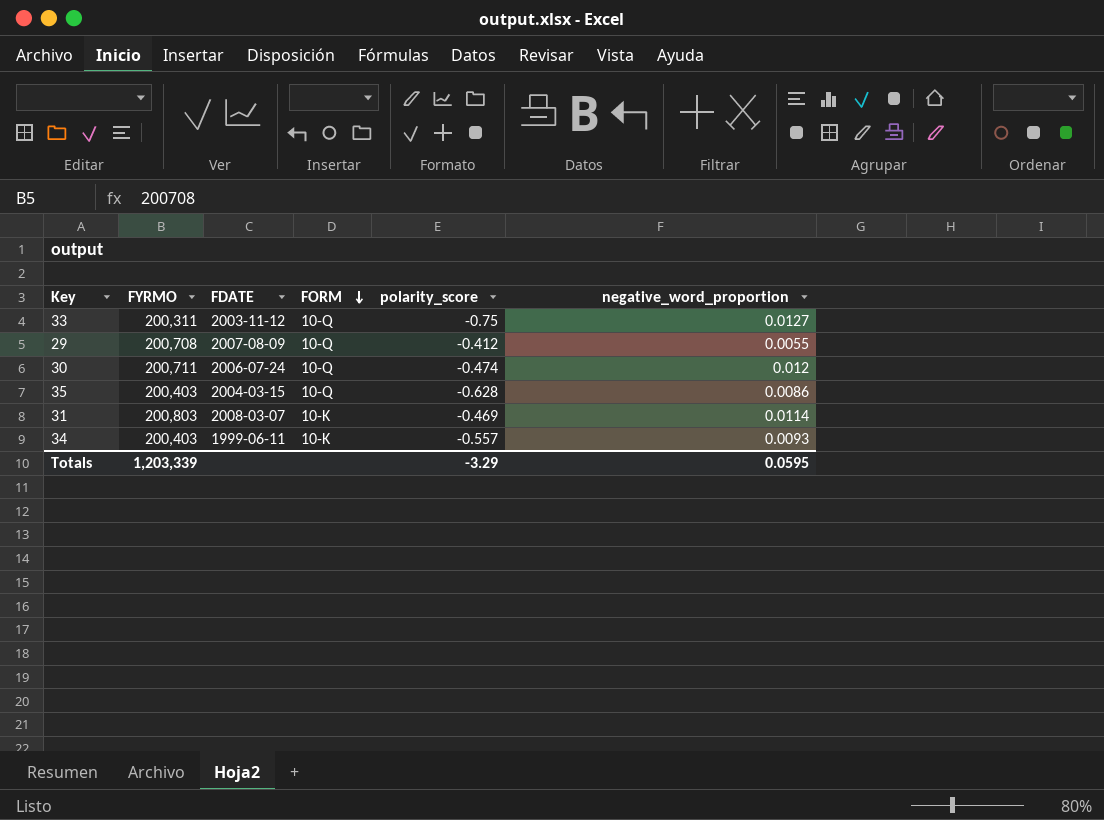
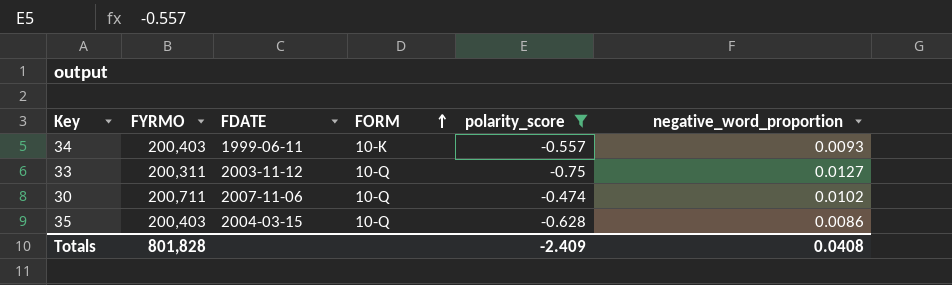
filter: none -> polarity_score <= -0.474
row order: FORM descending -> FORM ascending
30 | FDATE: 2006-07-24 -> 2007-11-06
30 | negative_word_proportion: 0.012 -> 0.0102
Totals | FYRMO: 1,203,339 -> 801,828
Totals | polarity_score: -3.29 -> -2.409
Totals | negative_word_proportion: 0.0595 -> 0.0408

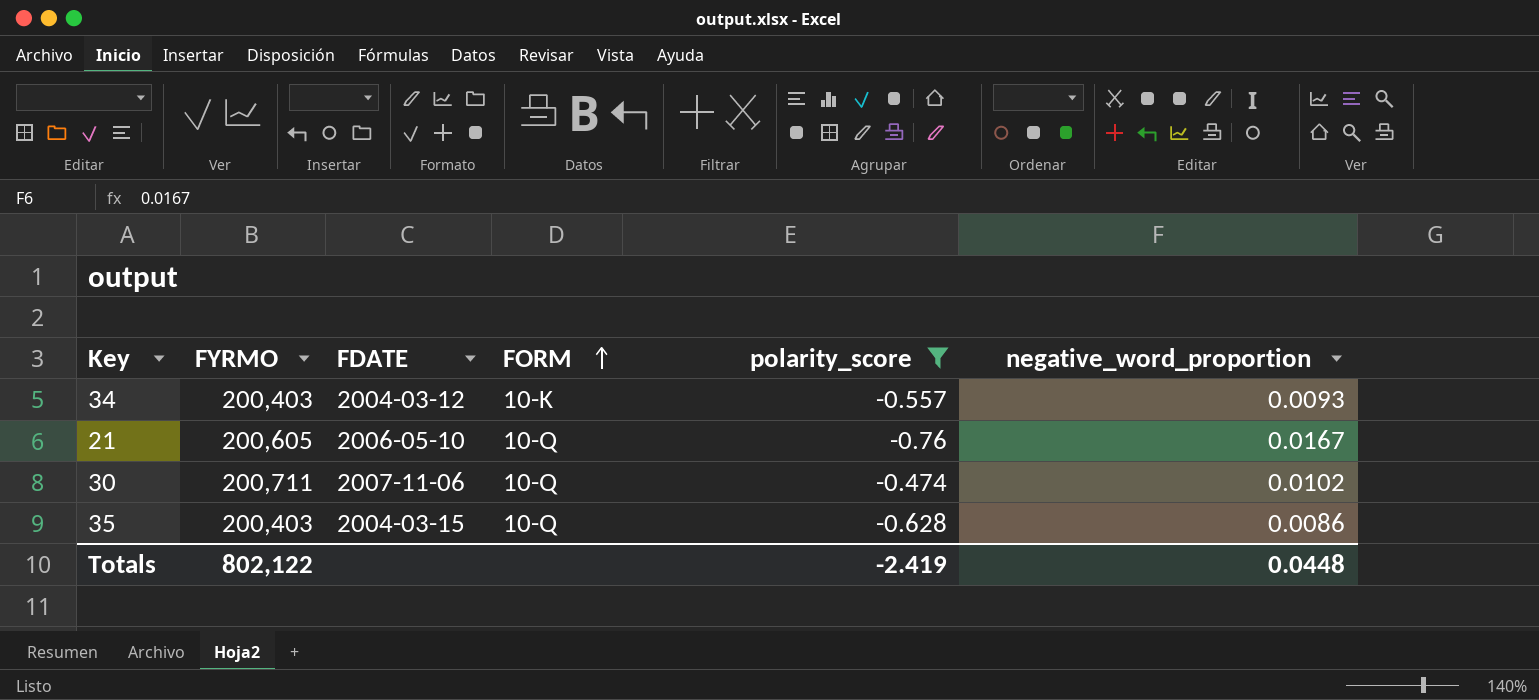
row 33: 200,311 | 2003-11-12 | 10-Q | -0.75 | 0.0127 -> none
34 | FDATE: 1999-06-11 -> 2004-03-12
row 21: none -> 200,605 | 2006-05-10 | 10-Q | -0.76 | 0.0167
Totals | FYRMO: 801,828 -> 802,122
Totals | polarity_score: -2.409 -> -2.419
Totals | negative_word_proportion: 0.0408 -> 0.0448

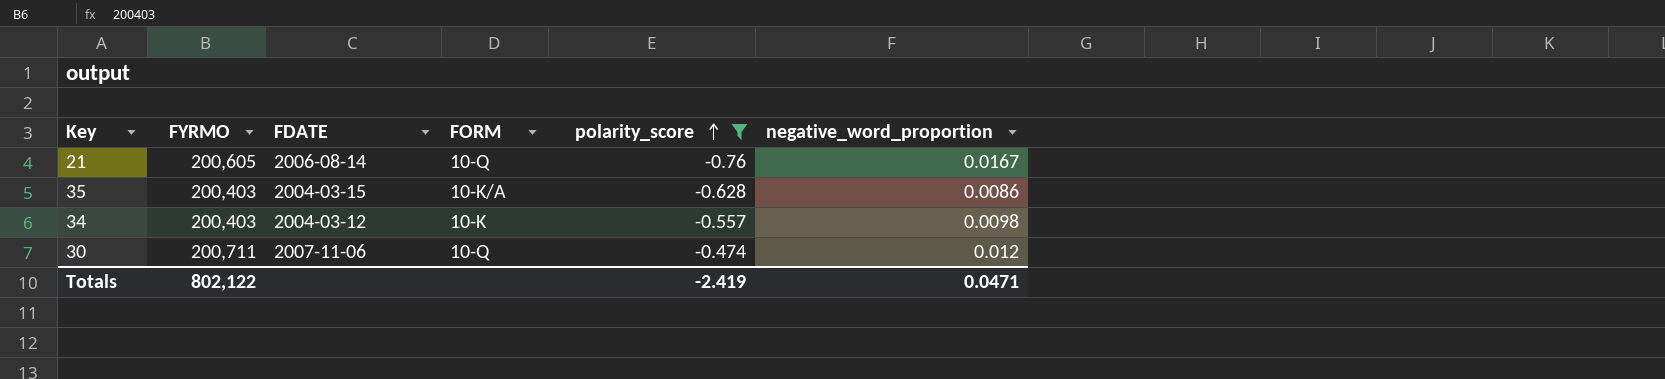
row order: FORM ascending -> polarity_score ascending
21 | FDATE: 2006-05-10 -> 2006-08-14
35 | FORM: 10-Q -> 10-K/A
34 | negative_word_proportion: 0.0093 -> 0.0098
30 | negative_word_proportion: 0.0102 -> 0.012
Totals | negative_word_proportion: 0.0448 -> 0.0471

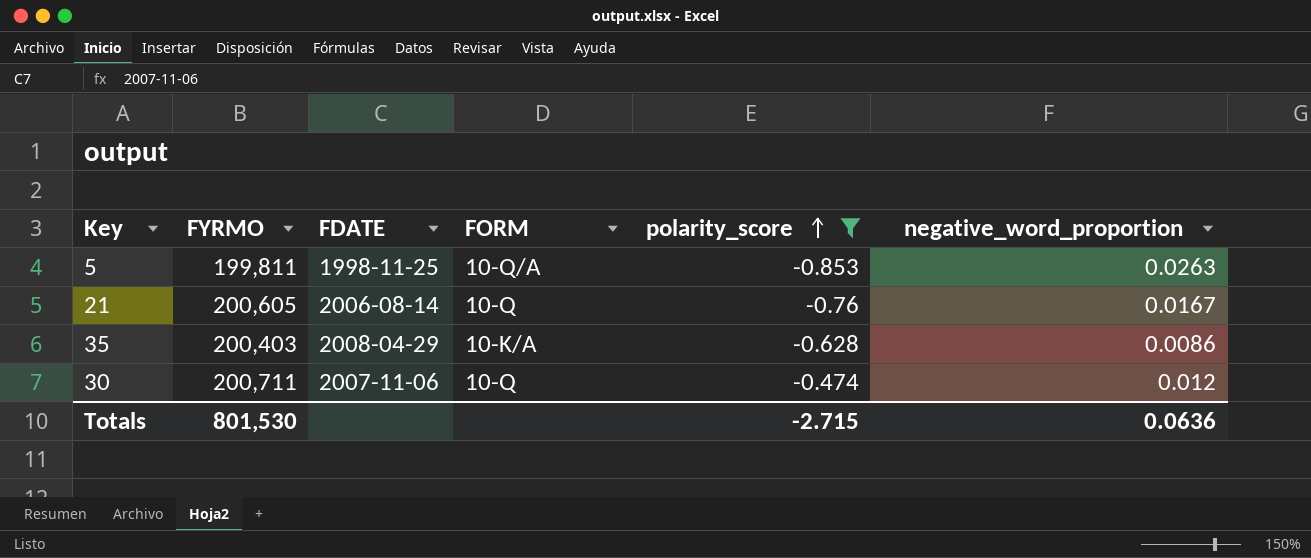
row 34: 200,403 | 2004-03-12 | 10-K | -0.557 | 0.0098 -> none
row 5: none -> 199,811 | 1998-11-25 | 10-Q/A | -0.853 | 0.0263
35 | FDATE: 2004-03-15 -> 2008-04-29
Totals | FYRMO: 802,122 -> 801,530
Totals | polarity_score: -2.419 -> -2.715
Totals | negative_word_proportion: 0.0471 -> 0.0636

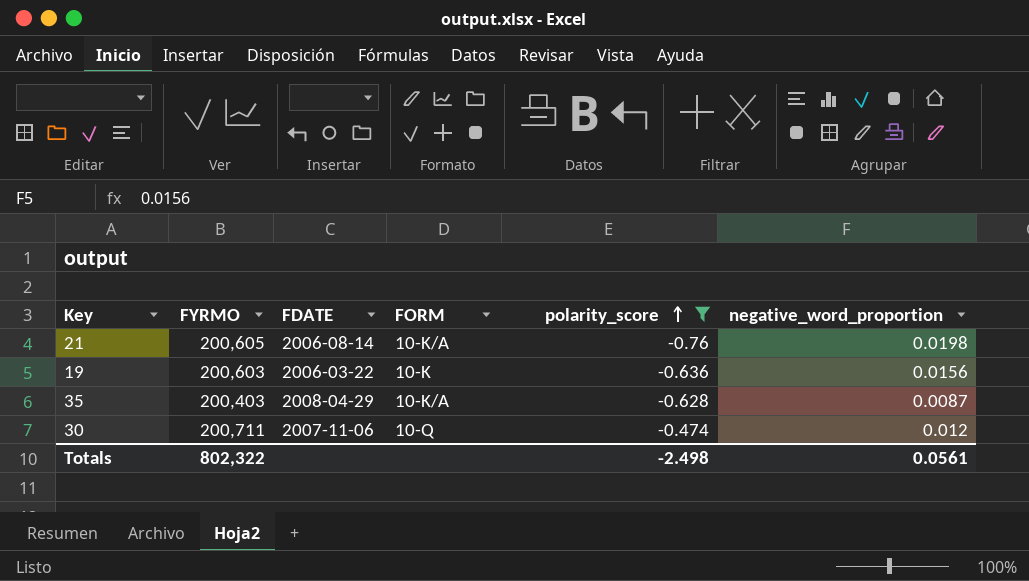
row 5: 199,811 | 1998-11-25 | 10-Q/A | -0.853 | 0.0263 -> none
21 | FORM: 10-Q -> 10-K/A
21 | negative_word_proportion: 0.0167 -> 0.0198
row 19: none -> 200,603 | 2006-03-22 | 10-K | -0.636 | 0.0156
35 | negative_word_proportion: 0.0086 -> 0.0087
Totals | FYRMO: 801,530 -> 802,322
Totals | polarity_score: -2.715 -> -2.498
Totals | negative_word_proportion: 0.0636 -> 0.0561

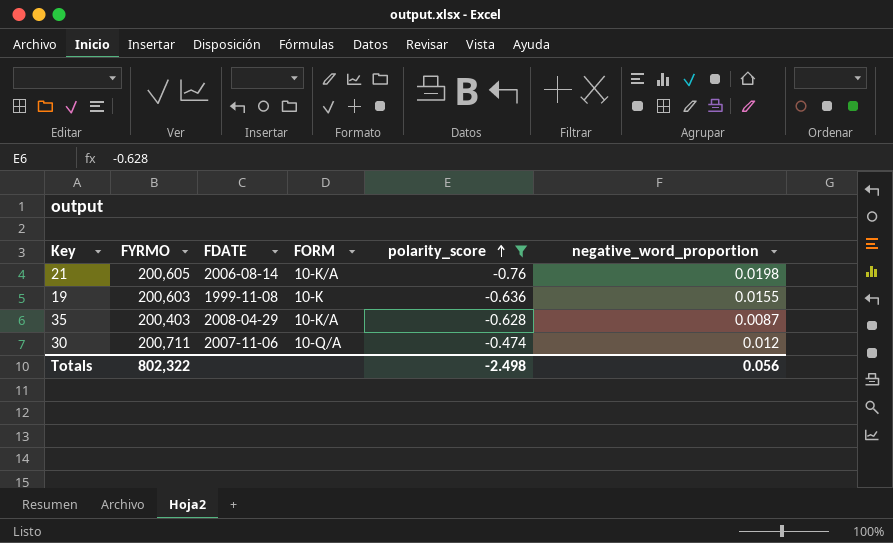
19 | FDATE: 2006-03-22 -> 1999-11-08
19 | negative_word_proportion: 0.0156 -> 0.0155
30 | FORM: 10-Q -> 10-Q/A
Totals | negative_word_proportion: 0.0561 -> 0.056

